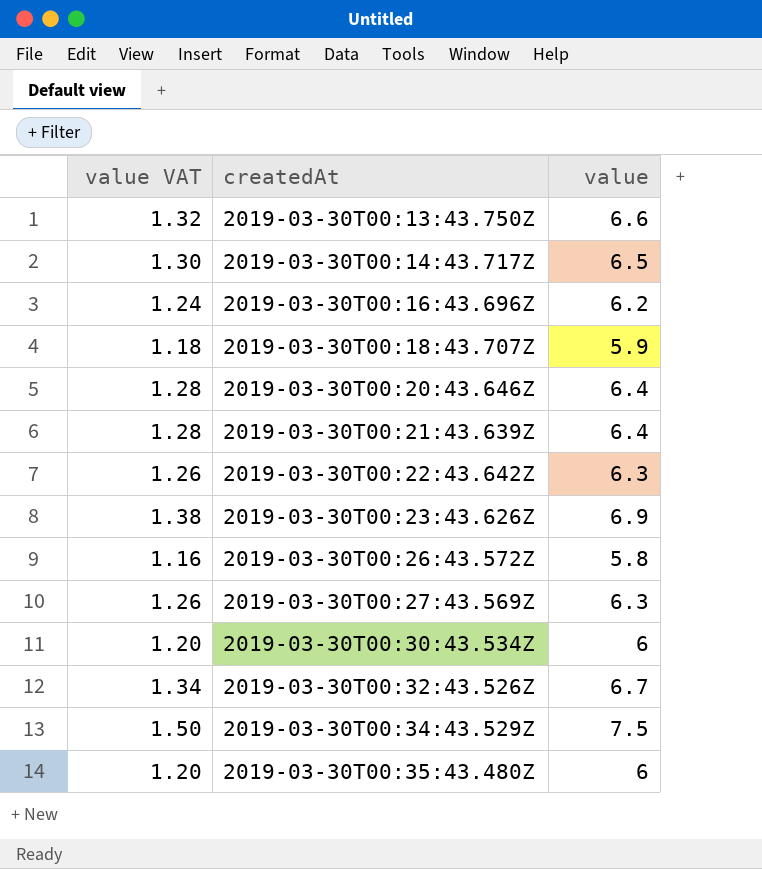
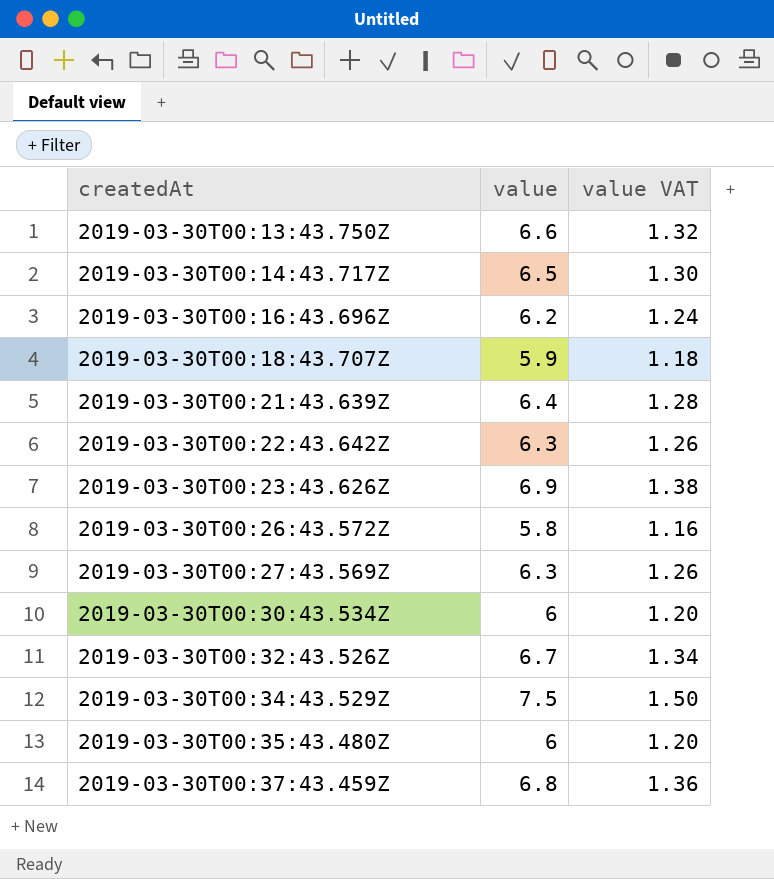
column value VAT | position: 1 -> 3
row 2019-03-30T00:20:43.646Z: 1.28 | 6.4 -> none
row 2019-03-30T00:37:43.459Z: none -> 6.8 | 1.36

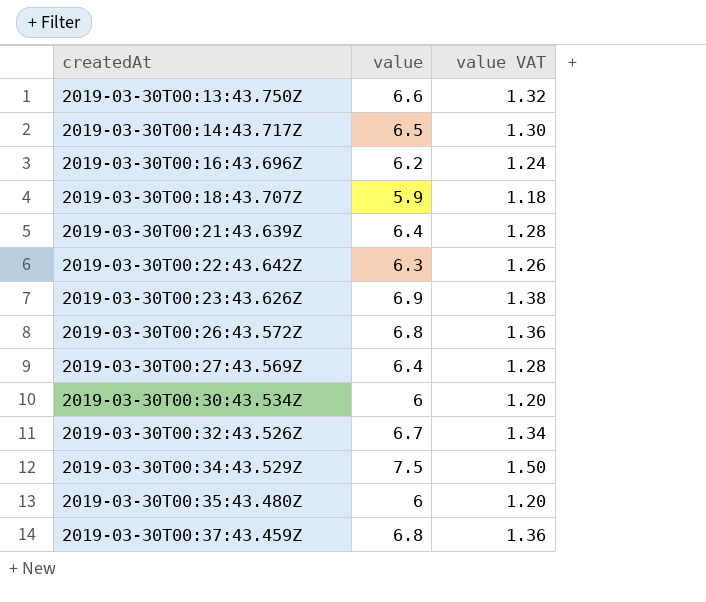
2019-03-30T00:26:43.572Z | value: 5.8 -> 6.8
2019-03-30T00:26:43.572Z | value VAT: 1.16 -> 1.36
2019-03-30T00:27:43.569Z | value: 6.3 -> 6.4
2019-03-30T00:27:43.569Z | value VAT: 1.26 -> 1.28

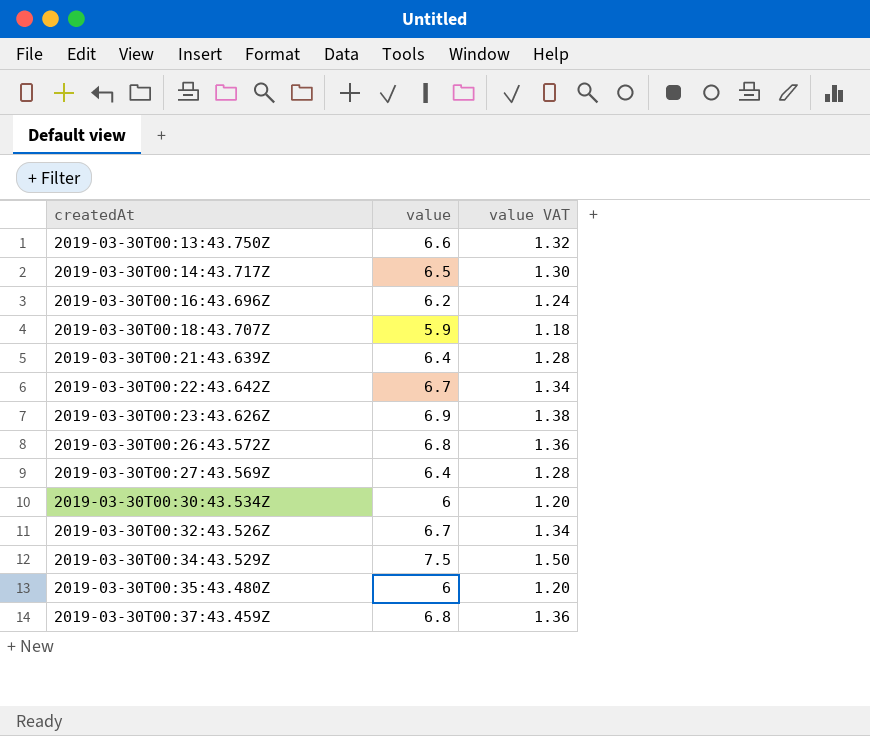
2019-03-30T00:22:43.642Z | value: 6.3 -> 6.7
2019-03-30T00:22:43.642Z | value VAT: 1.26 -> 1.34

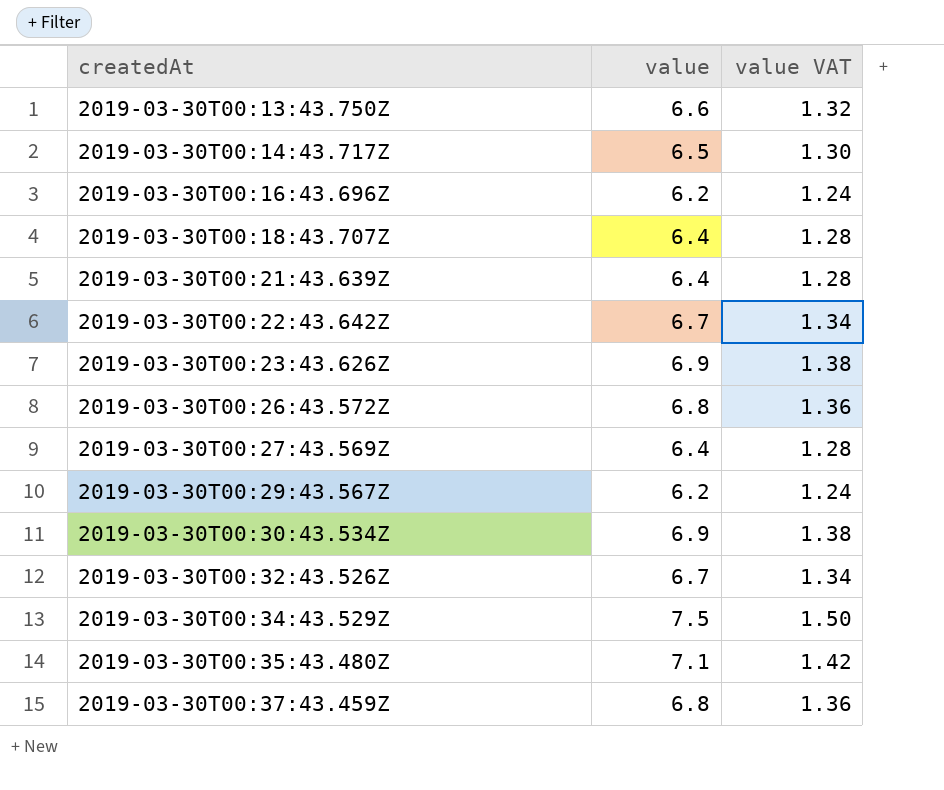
2019-03-30T00:18:43.707Z | value: 5.9 -> 6.4
2019-03-30T00:18:43.707Z | value VAT: 1.18 -> 1.28
row 2019-03-30T00:29:43.567Z: none -> 6.2 | 1.24
2019-03-30T00:30:43.534Z | value: 6 -> 6.9
2019-03-30T00:30:43.534Z | value VAT: 1.20 -> 1.38
2019-03-30T00:35:43.480Z | value: 6 -> 7.1
2019-03-30T00:35:43.480Z | value VAT: 1.20 -> 1.42

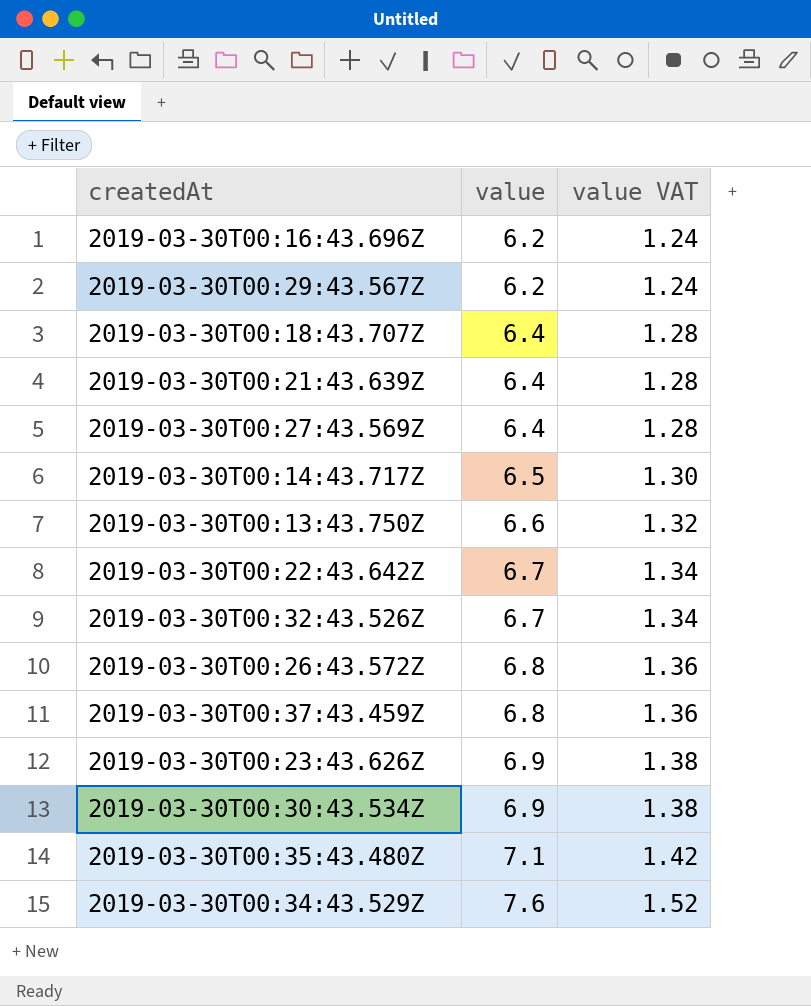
row order: createdAt ascending -> value ascending
2019-03-30T00:34:43.529Z | value: 7.5 -> 7.6
2019-03-30T00:34:43.529Z | value VAT: 1.50 -> 1.52

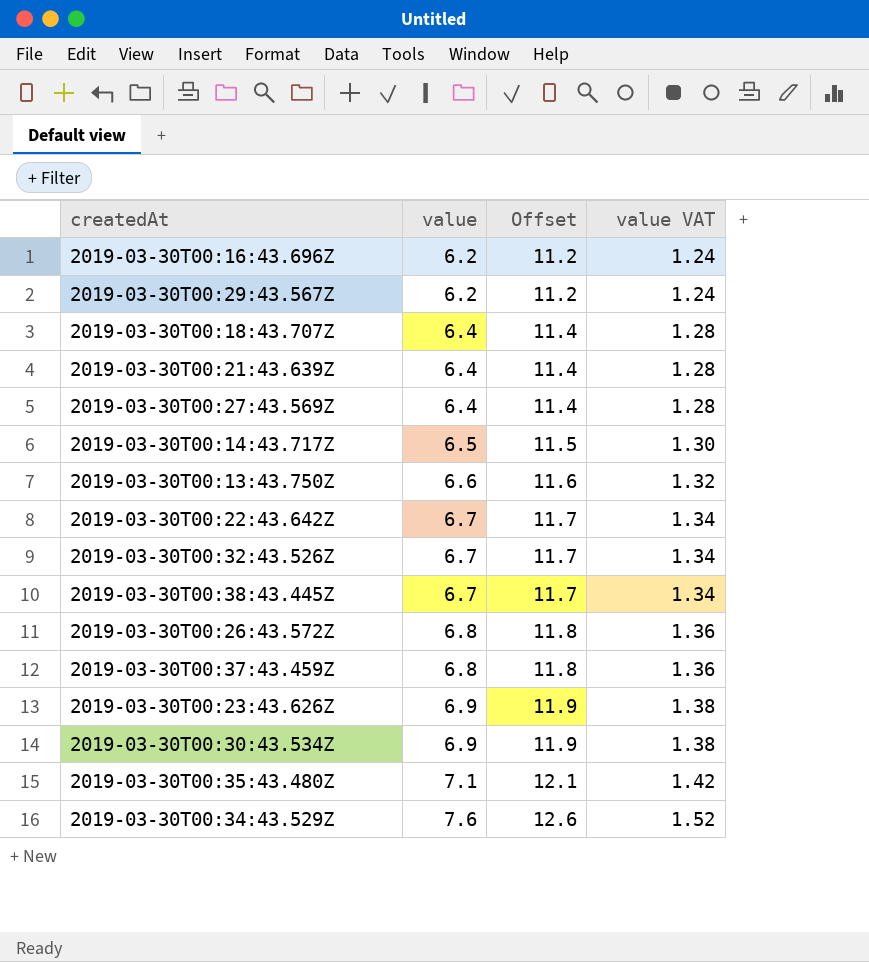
column Offset | formula: none -> [value] + 5
row 2019-03-30T00:38:43.445Z: none -> 6.7 | 11.7 | 1.34

